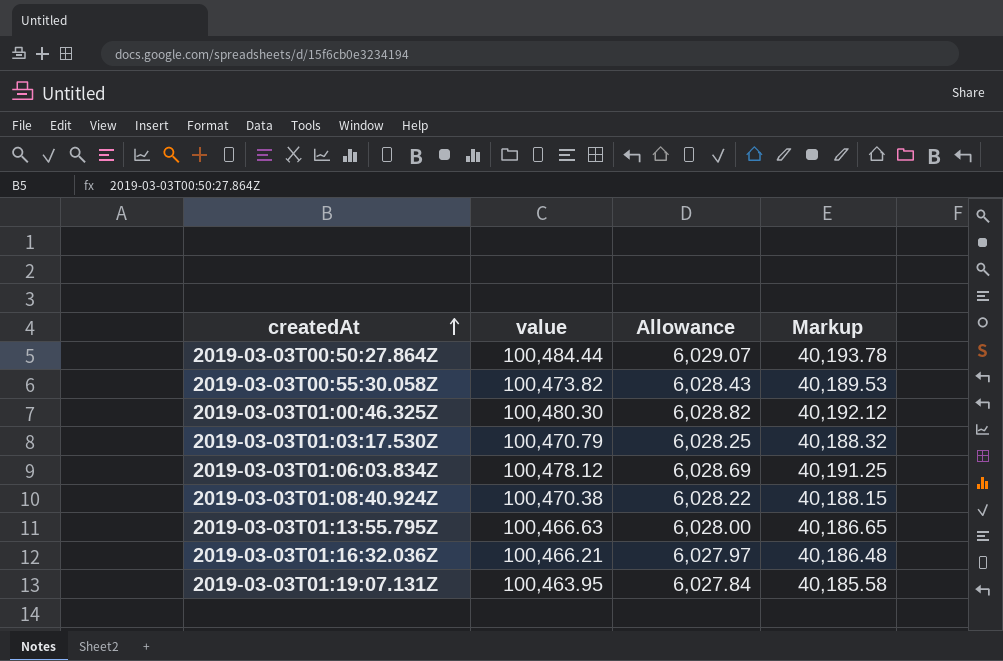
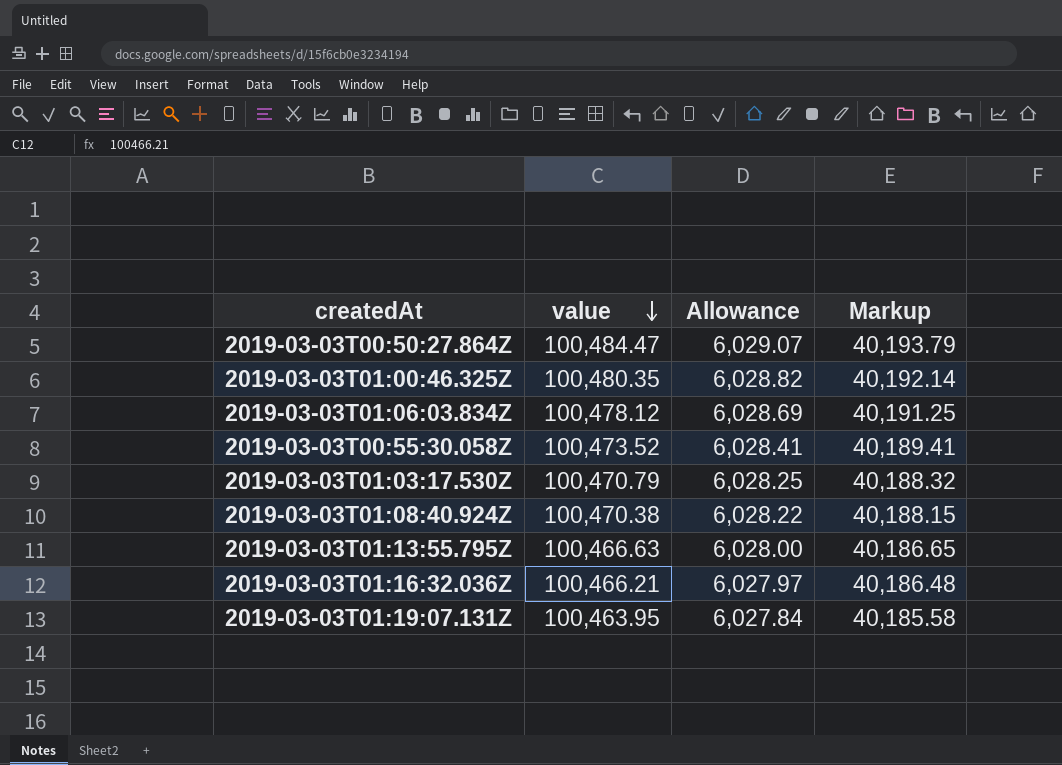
row order: createdAt ascending -> value descending
2019-03-03T00:50:27.864Z | value: 100,484.44 -> 100,484.47
2019-03-03T00:50:27.864Z | Markup: 40,193.78 -> 40,193.79
2019-03-03T01:00:46.325Z | value: 100,480.30 -> 100,480.35
2019-03-03T01:00:46.325Z | Markup: 40,192.12 -> 40,192.14
2019-03-03T00:55:30.058Z | value: 100,473.82 -> 100,473.52
2019-03-03T00:55:30.058Z | Allowance: 6,028.43 -> 6,028.41
2019-03-03T00:55:30.058Z | Markup: 40,189.53 -> 40,189.41

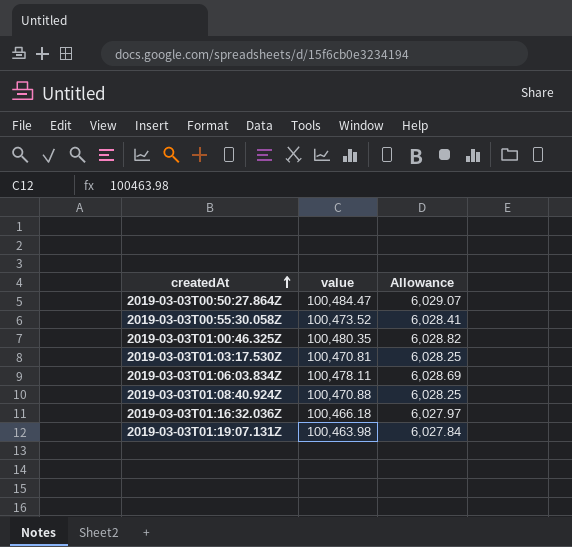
row order: value descending -> createdAt ascending
column Markup | formula: [value] * 0.4 -> none
row 2019-03-03T01:13:55.795Z: 100,466.63 | 6,028.00 | 40,186.65 -> none
2019-03-03T01:03:17.530Z | value: 100,470.79 -> 100,470.81
2019-03-03T01:06:03.834Z | value: 100,478.12 -> 100,478.11
2019-03-03T01:08:40.924Z | value: 100,470.38 -> 100,470.88
2019-03-03T01:08:40.924Z | Allowance: 6,028.22 -> 6,028.25
2019-03-03T01:16:32.036Z | value: 100,466.21 -> 100,466.18
2019-03-03T01:19:07.131Z | value: 100,463.95 -> 100,463.98

